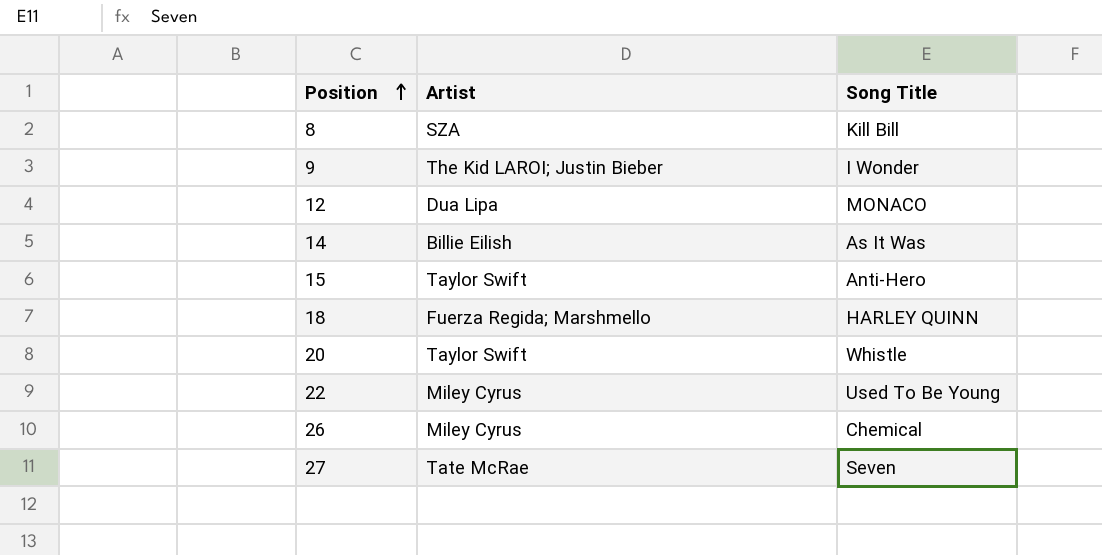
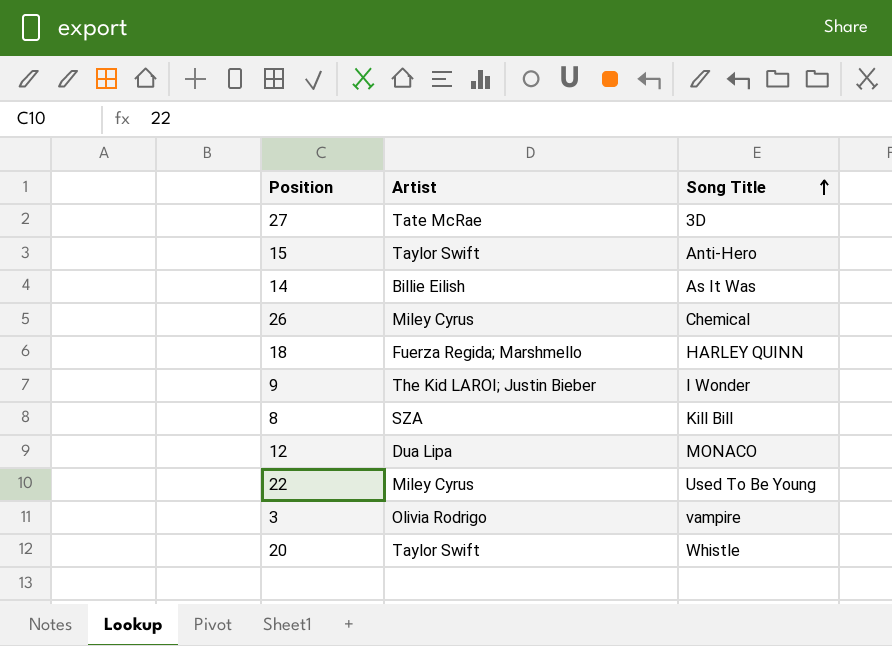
row order: Position ascending -> Song Title ascending
27 | Song Title: Seven -> 3D
row 3: none -> Olivia Rodrigo | vampire

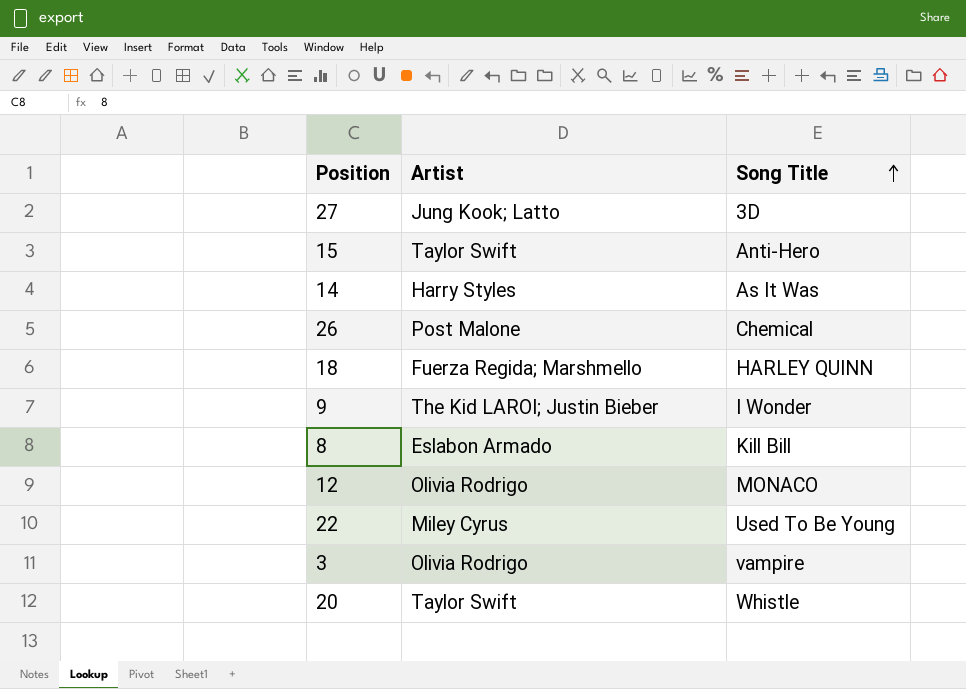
27 | Artist: Tate McRae -> Jung Kook; Latto
14 | Artist: Billie Eilish -> Harry Styles
26 | Artist: Miley Cyrus -> Post Malone
8 | Artist: SZA -> Eslabon Armado
12 | Artist: Dua Lipa -> Olivia Rodrigo

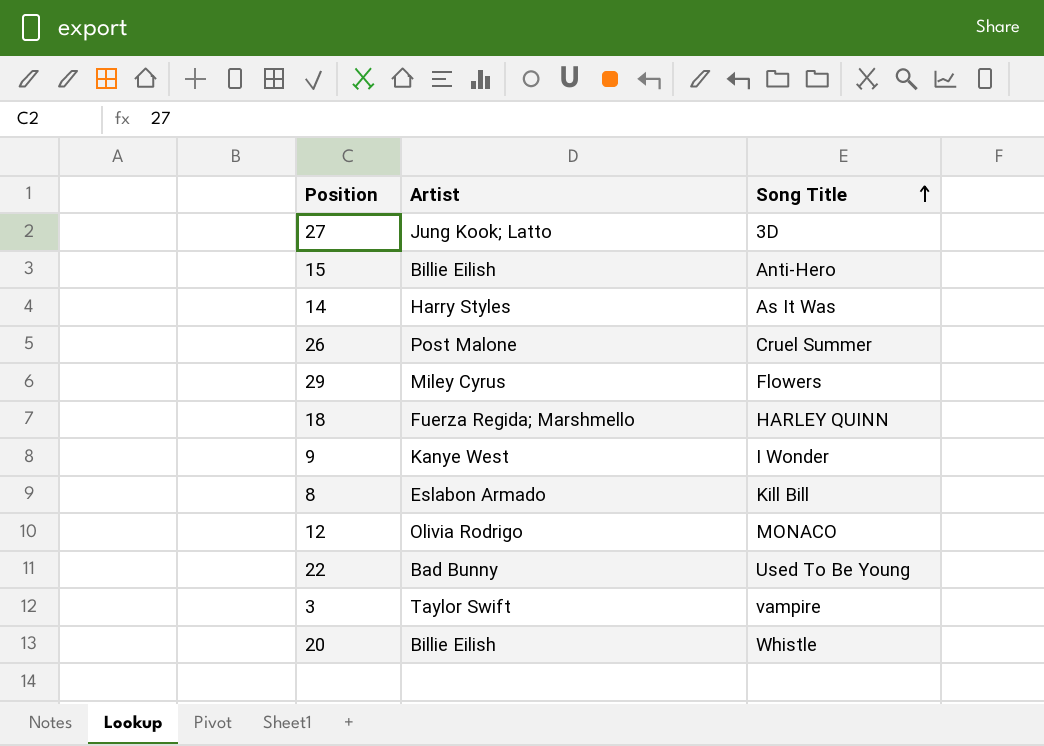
15 | Artist: Taylor Swift -> Billie Eilish
26 | Song Title: Chemical -> Cruel Summer
row 29: none -> Miley Cyrus | Flowers
9 | Artist: The Kid LAROI; Justin Bieber -> Kanye West
22 | Artist: Miley Cyrus -> Bad Bunny
3 | Artist: Olivia Rodrigo -> Taylor Swift
20 | Artist: Taylor Swift -> Billie Eilish

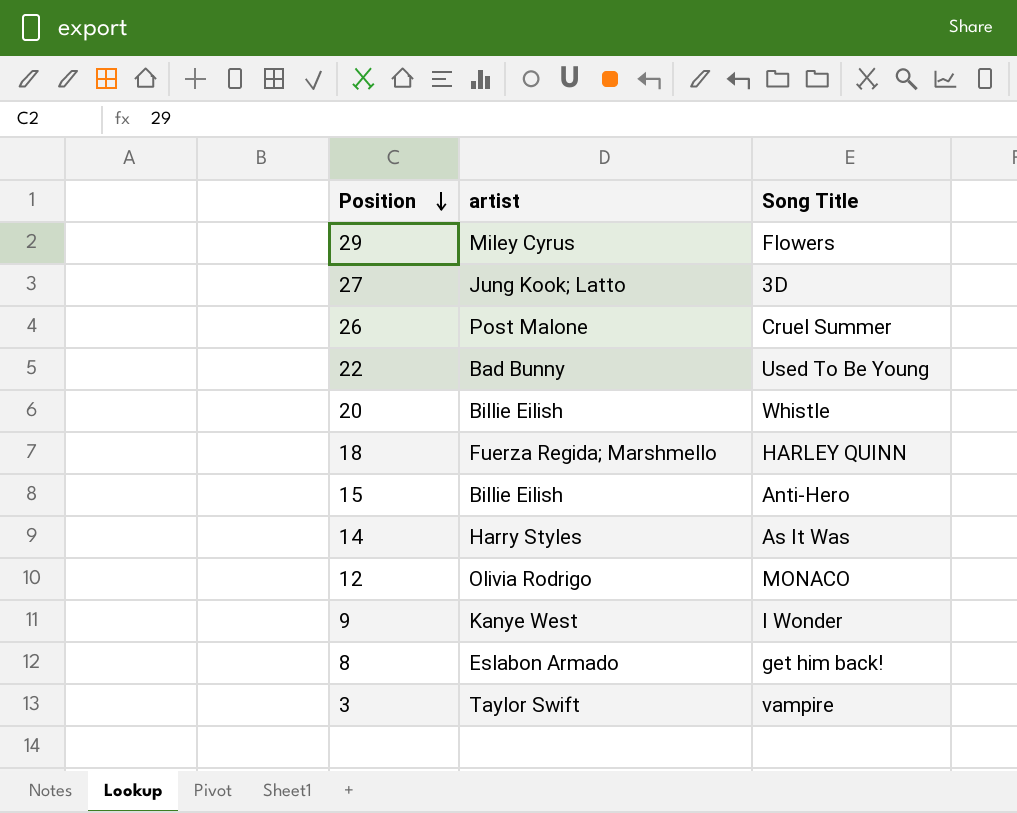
row order: Song Title ascending -> Position descending
column name: Artist -> artist
8 | Song Title: Kill Bill -> get him back!

